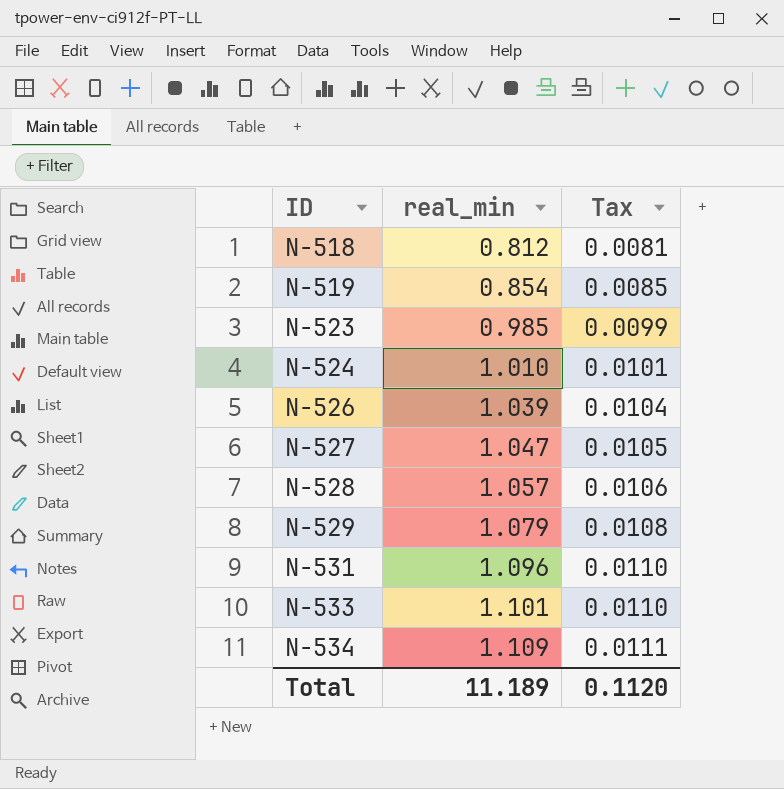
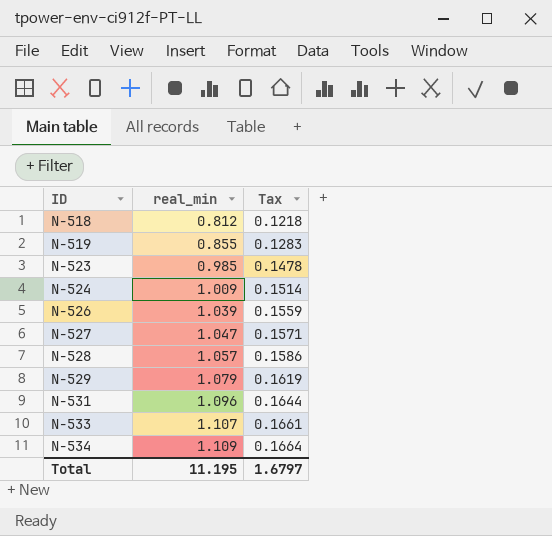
column Tax | formula: [real_min] * 0.01 -> [real_min] * 0.15
N-519 | real_min: 0.854 -> 0.855
N-524 | real_min: 1.010 -> 1.009
N-533 | real_min: 1.101 -> 1.107
Total | real_min: 11.189 -> 11.195
Total | Tax: 0.1120 -> 1.6797

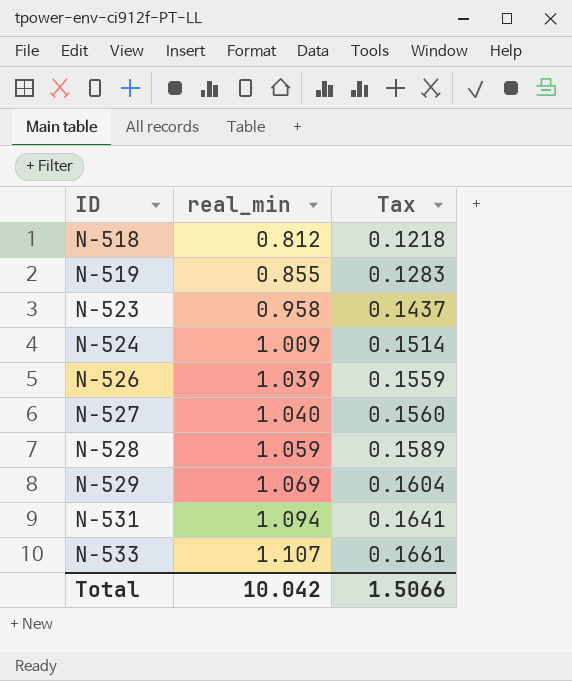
row N-534: 1.109 | 0.1664 -> none
N-523 | real_min: 0.985 -> 0.958
N-523 | Tax: 0.1478 -> 0.1437
N-527 | real_min: 1.047 -> 1.040
N-527 | Tax: 0.1571 -> 0.1560
N-528 | real_min: 1.057 -> 1.059
N-528 | Tax: 0.1586 -> 0.1589
N-529 | real_min: 1.079 -> 1.069
N-529 | Tax: 0.1619 -> 0.1604
N-531 | real_min: 1.096 -> 1.094
N-531 | Tax: 0.1644 -> 0.1641
Total | real_min: 11.195 -> 10.042
Total | Tax: 1.6797 -> 1.5066

